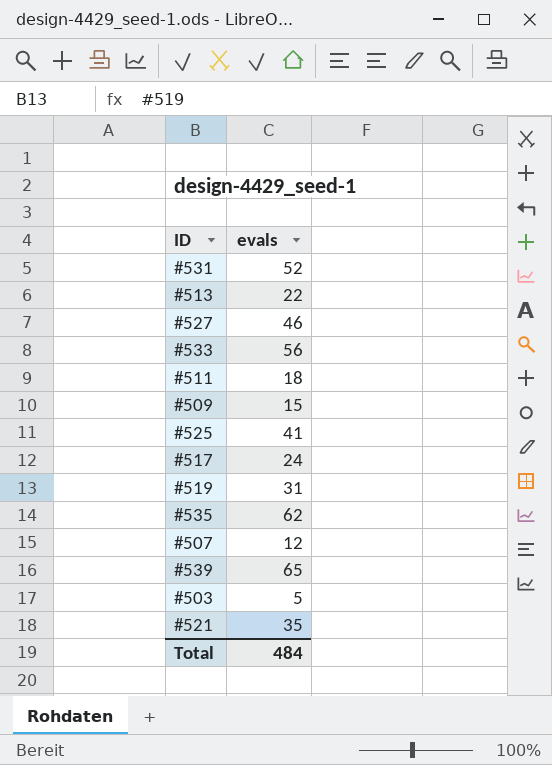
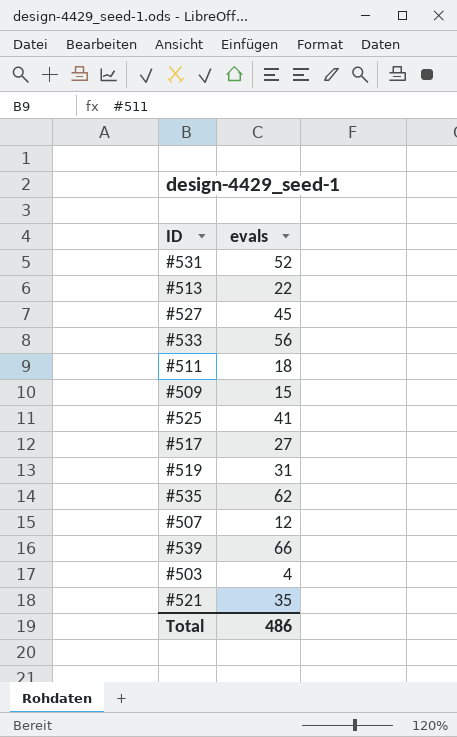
#527 | evals: 46 -> 45
#517 | evals: 24 -> 27
#539 | evals: 65 -> 66
#503 | evals: 5 -> 4
Total | evals: 484 -> 486

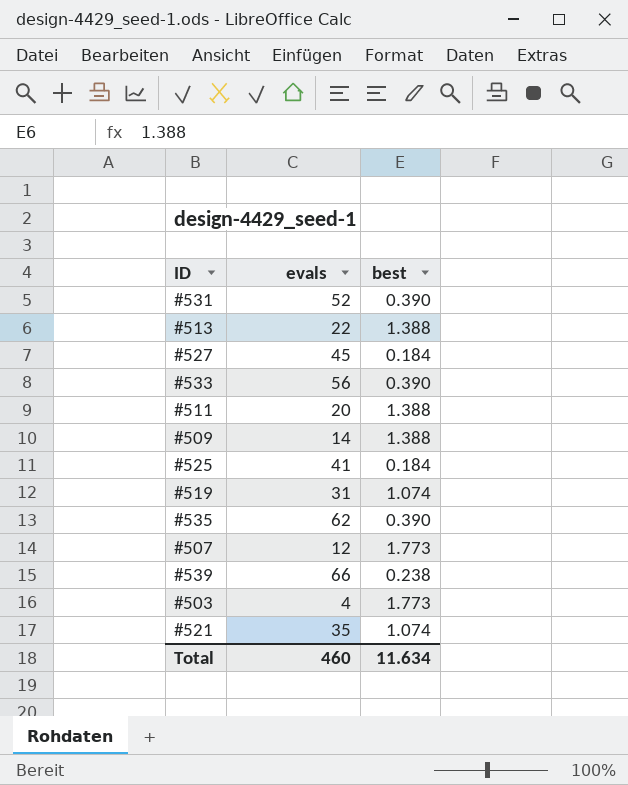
column best | position: none -> 3
row #517: 27 -> none
#511 | evals: 18 -> 20
#509 | evals: 15 -> 14
Total | evals: 486 -> 460

